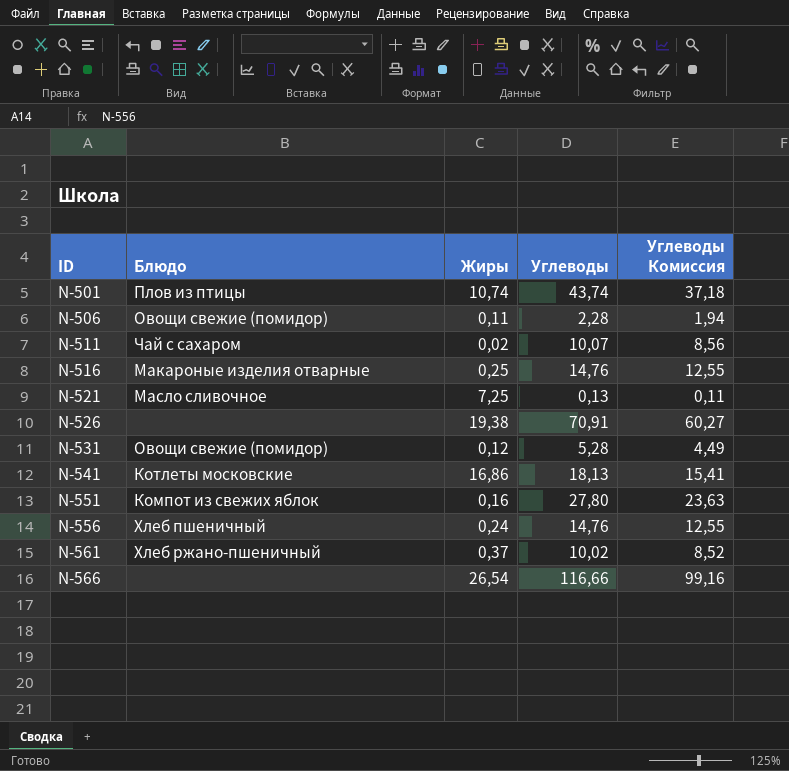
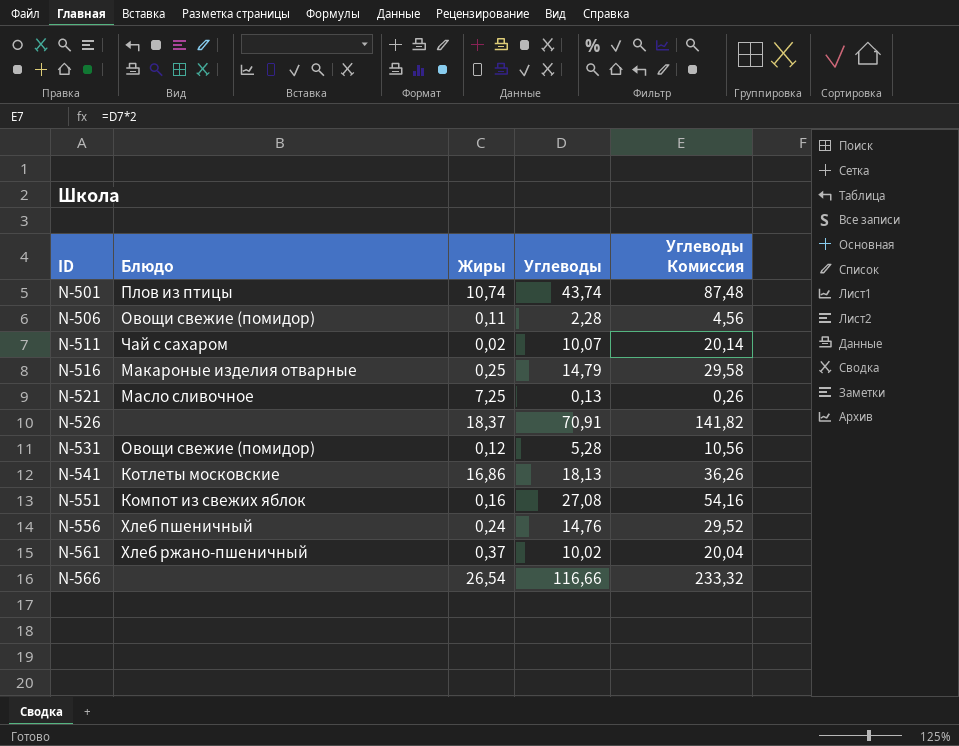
column Углеводы Комиссия | formula: [Углеводы] * 0,85 -> [Углеводы] * 2
N-516 | Углеводы: 14,76 -> 14,79
N-526 | Жиры: 19,38 -> 18,37
N-551 | Углеводы: 27,80 -> 27,08

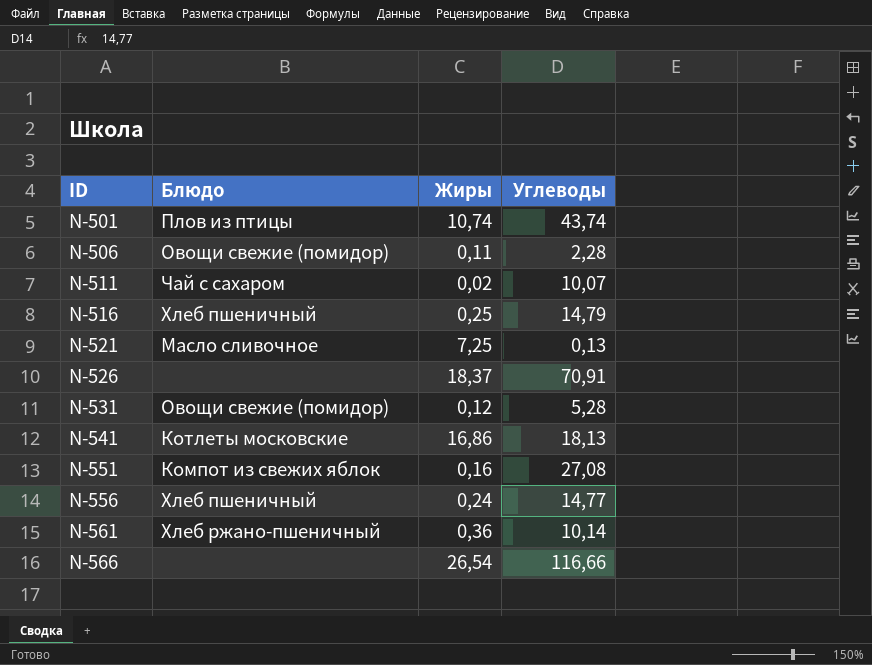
column Углеводы Комиссия | formula: [Углеводы] * 2 -> none
N-516 | Блюдо: Макароные изделия отварные -> Хлеб пшеничный
N-556 | Углеводы: 14,76 -> 14,77
N-561 | Жиры: 0,37 -> 0,36
N-561 | Углеводы: 10,02 -> 10,14

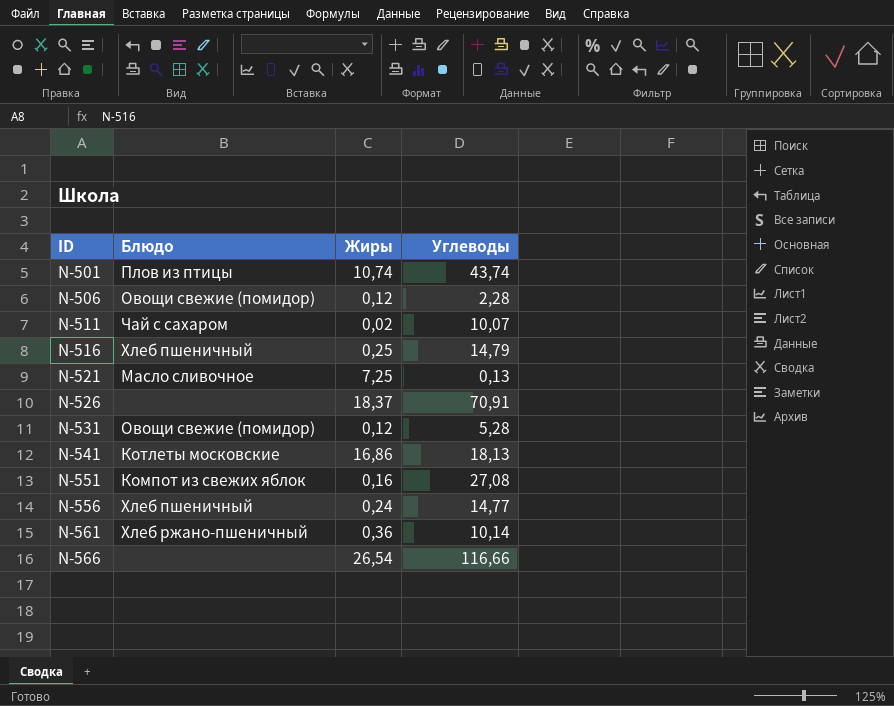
N-506 | Жиры: 0,11 -> 0,12

